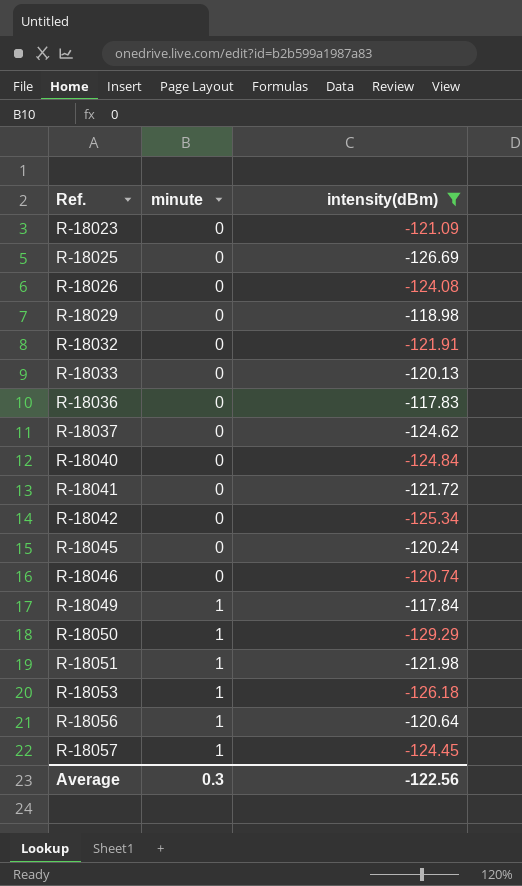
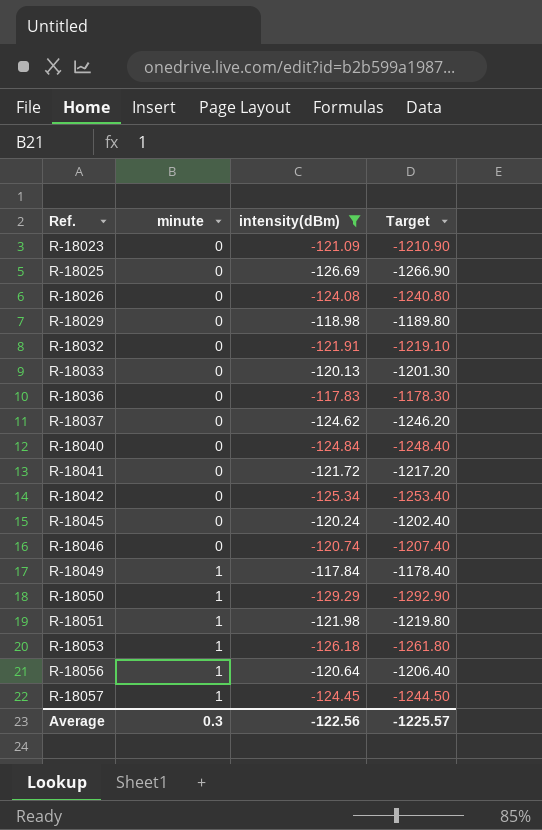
column Target | formula: none -> [intensity(dBm)] * 10

